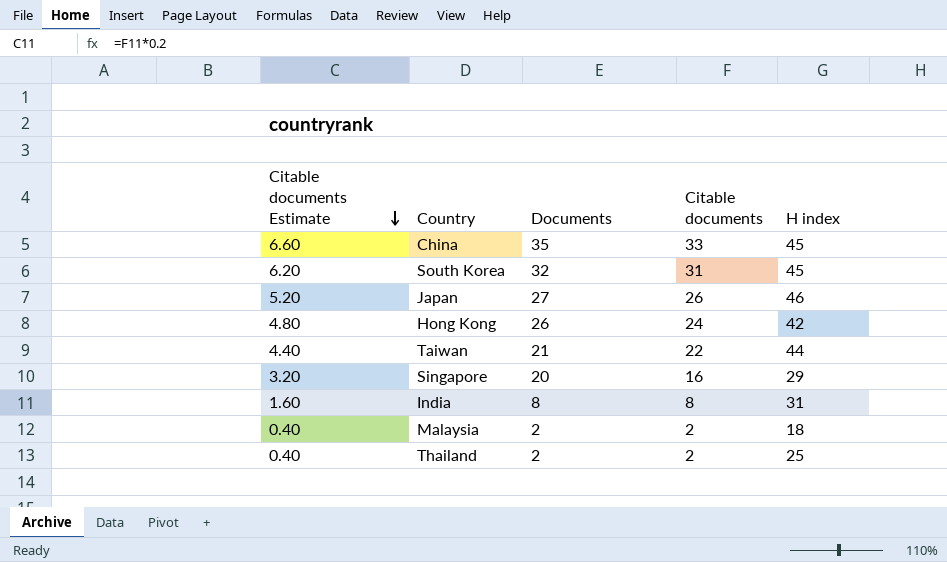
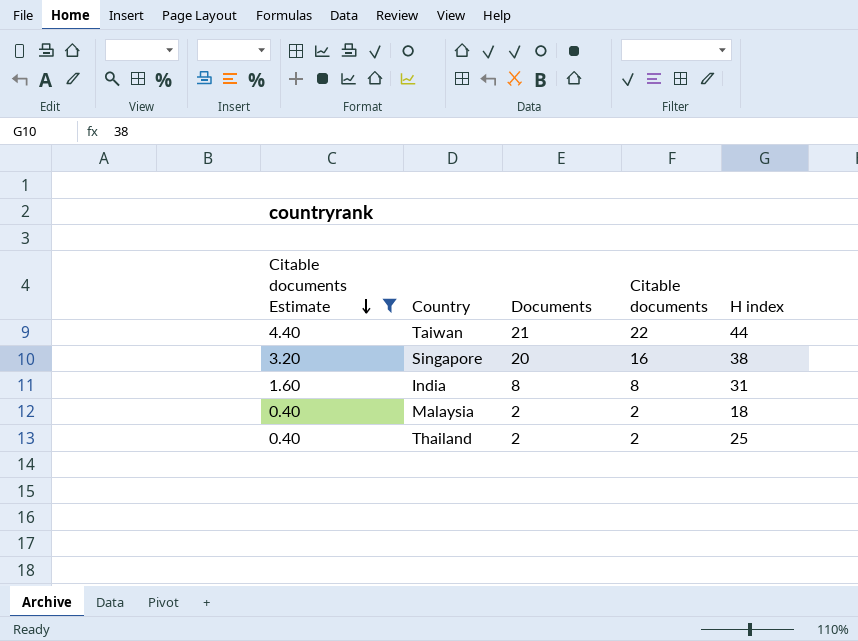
filter: none -> Citable documents Estimate <= 4.40
Singapore | H index: 29 -> 38

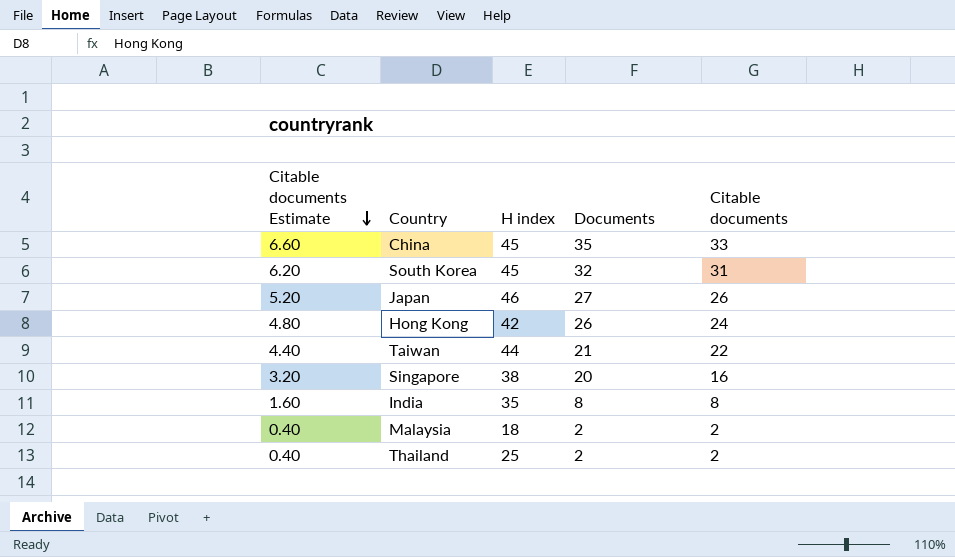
filter: Citable documents Estimate <= 4.40 -> none
column H index | position: 5 -> 3
India | H index: 31 -> 35

